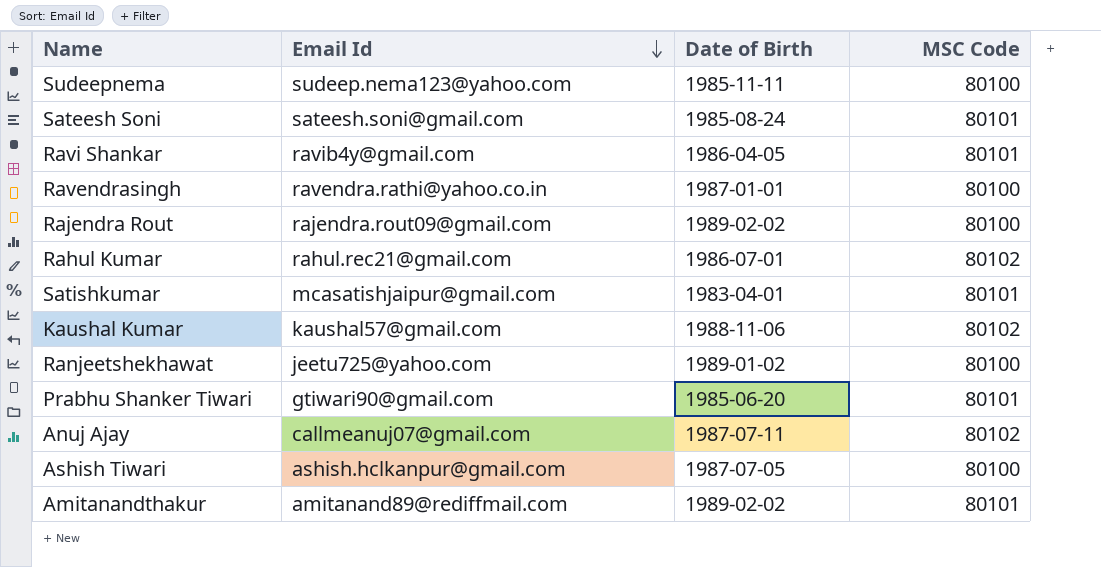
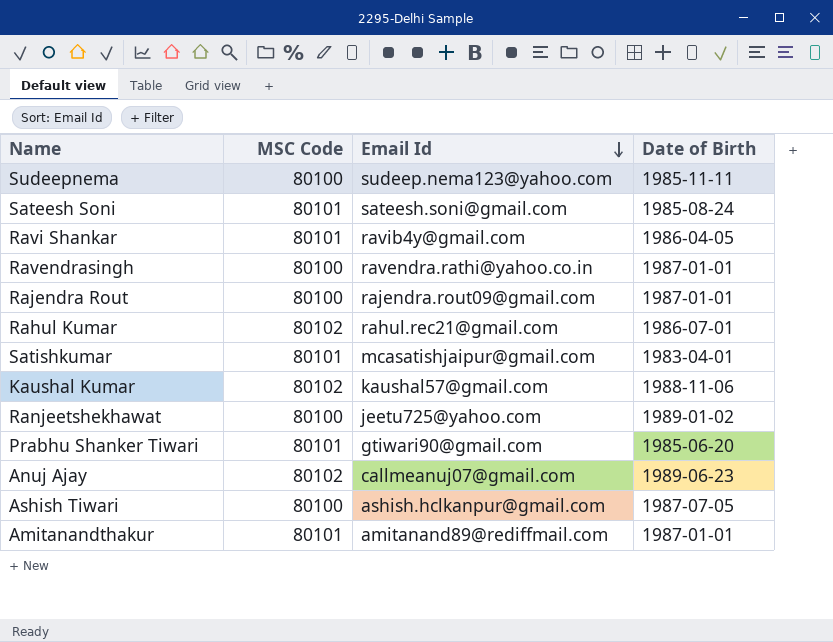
column MSC Code | position: 4 -> 2
Rajendra Rout | Date of Birth: 1989-02-02 -> 1987-01-01
Anuj Ajay | Date of Birth: 1987-07-11 -> 1989-06-23
Amitanandthakur | Date of Birth: 1989-02-02 -> 1987-01-01

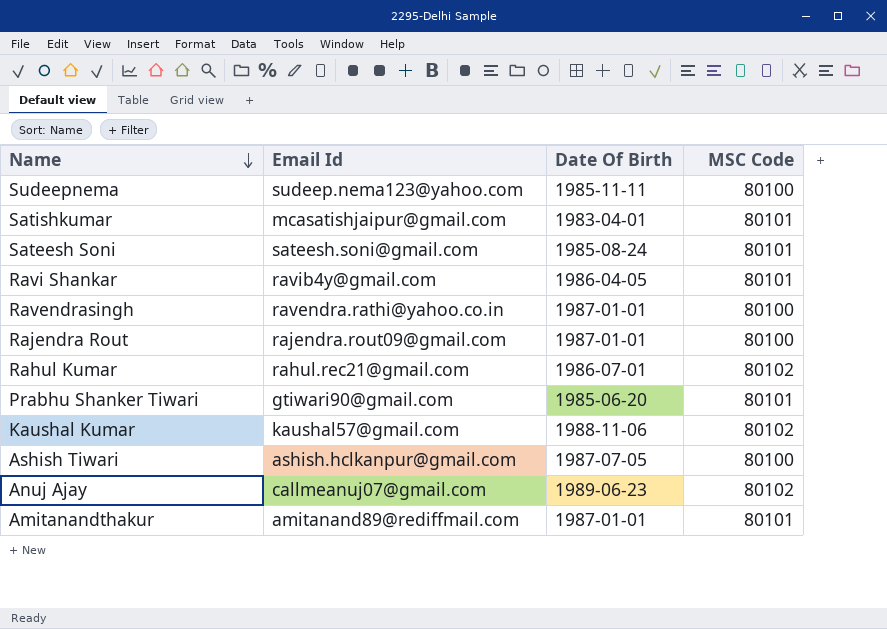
row order: Email Id descending -> Name descending
column name: Date of Birth -> Date Of Birth
column MSC Code | position: 2 -> 4
row Ranjeetshekhawat: 80100 | jeetu725@yahoo.com | 1989-01-02 -> none

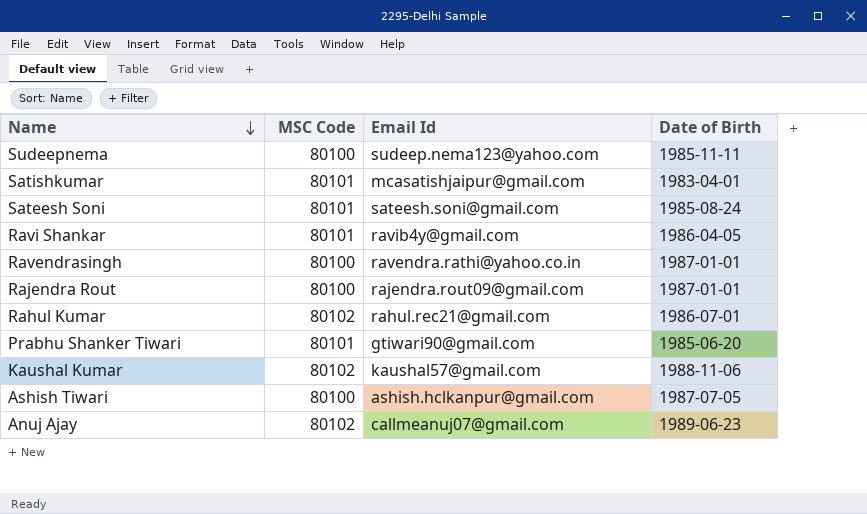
column MSC Code | position: 4 -> 2
column name: Date Of Birth -> Date of Birth
row Amitanandthakur: amitanand89@rediffmail.com | 1987-01-01 | 80101 -> none

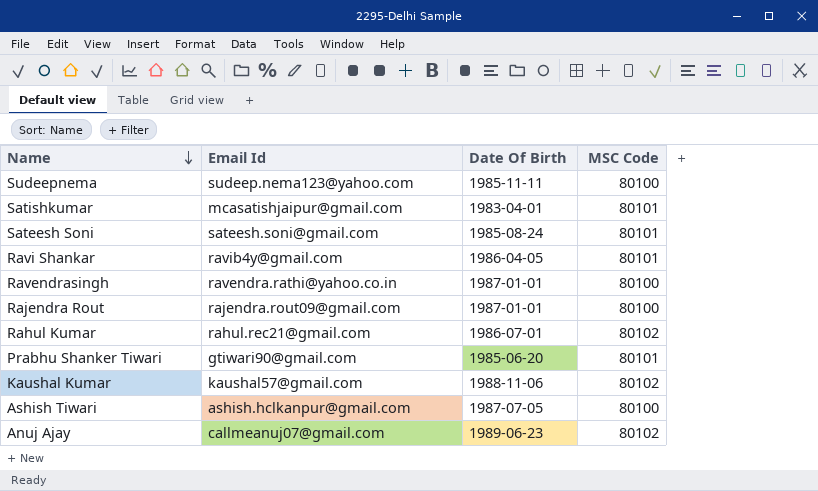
column name: Date of Birth -> Date Of Birth
column MSC Code | position: 2 -> 4

